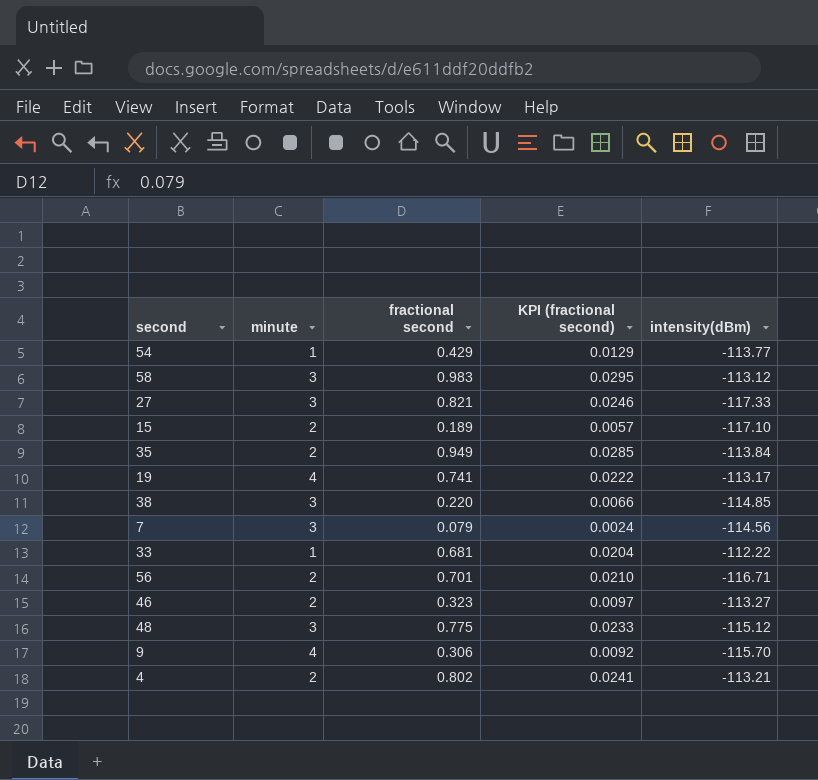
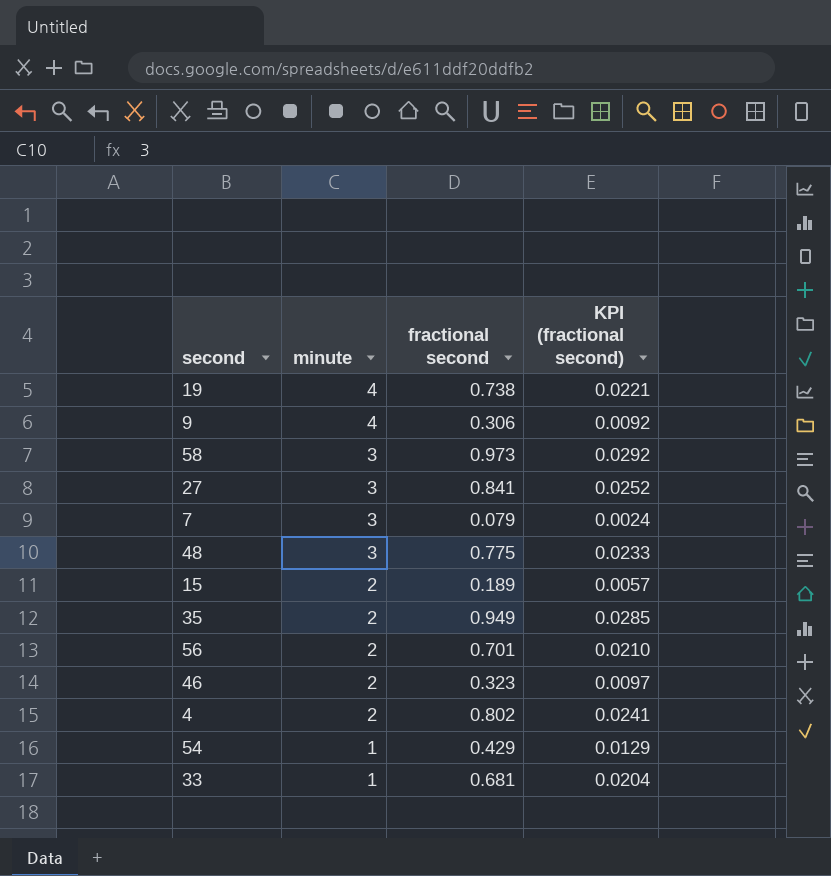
row order: none -> minute descending
column intensity(dBm) | position: 5 -> none
row 38: 3 | 0.220 | 0.0066 | -114.85 -> none
19 | fractional second: 0.741 -> 0.738
19 | KPI (fractional second): 0.0222 -> 0.0221
58 | fractional second: 0.983 -> 0.973
58 | KPI (fractional second): 0.0295 -> 0.0292
27 | fractional second: 0.821 -> 0.841
27 | KPI (fractional second): 0.0246 -> 0.0252

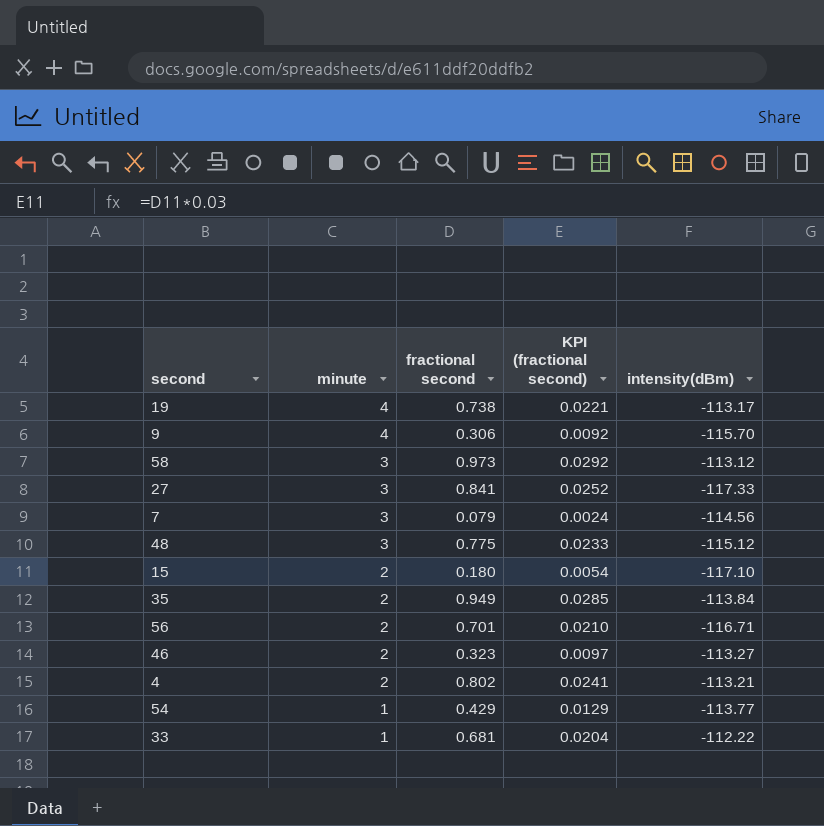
column intensity(dBm) | position: none -> 5
15 | fractional second: 0.189 -> 0.180
15 | KPI (fractional second): 0.0057 -> 0.0054

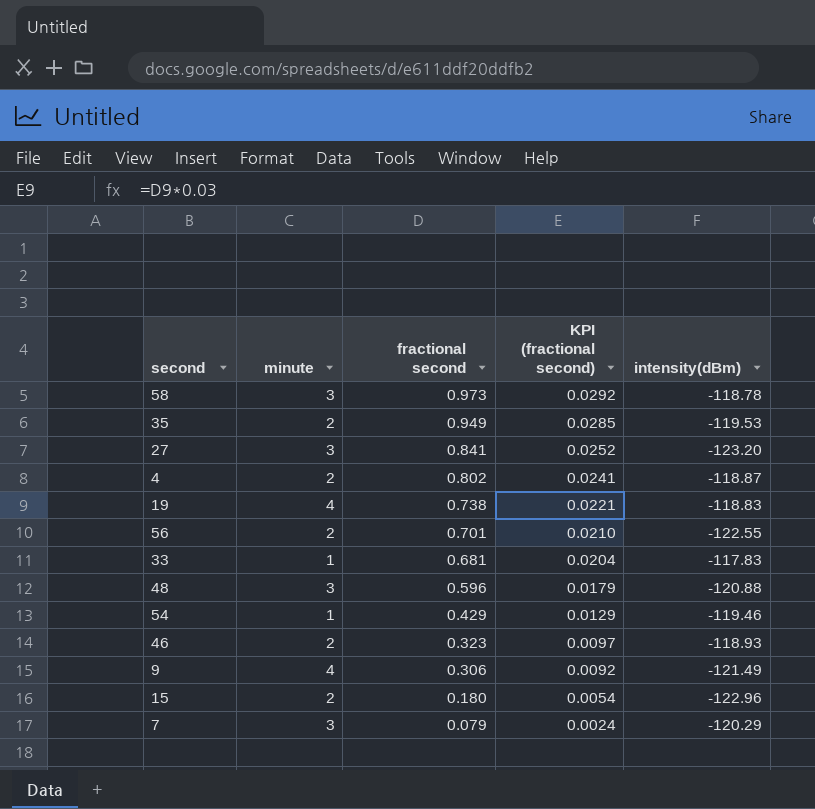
row order: minute descending -> fractional second descending
58 | intensity(dBm): -113.12 -> -118.78
35 | intensity(dBm): -113.84 -> -119.53
27 | intensity(dBm): -117.33 -> -123.20
4 | intensity(dBm): -113.21 -> -118.87
19 | intensity(dBm): -113.17 -> -118.83
56 | intensity(dBm): -116.71 -> -122.55
33 | intensity(dBm): -112.22 -> -117.83
48 | fractional second: 0.775 -> 0.596
48 | KPI (fractional second): 0.0233 -> 0.0179
48 | intensity(dBm): -115.12 -> -120.88
54 | intensity(dBm): -113.77 -> -119.46
46 | intensity(dBm): -113.27 -> -118.93
9 | intensity(dBm): -115.70 -> -121.49
15 | intensity(dBm): -117.10 -> -122.96
7 | intensity(dBm): -114.56 -> -120.29

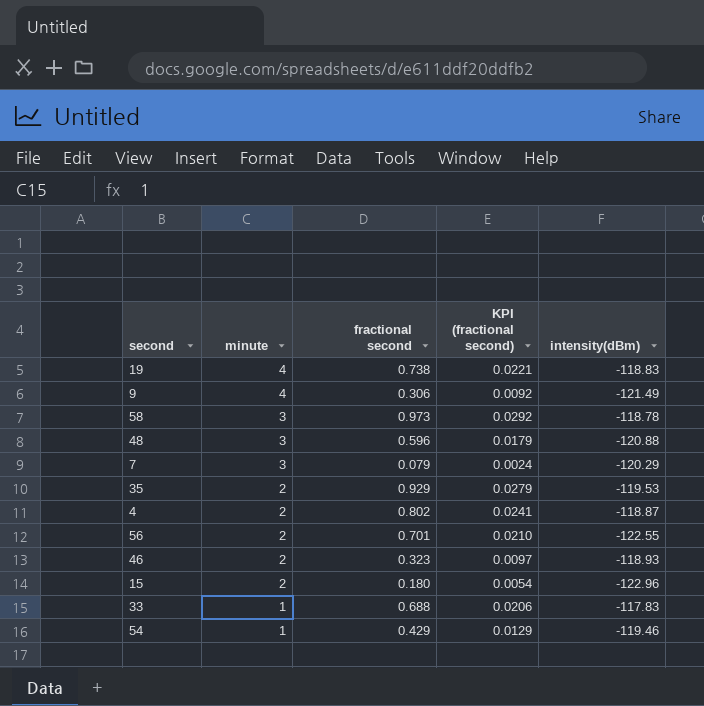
row order: fractional second descending -> minute descending
row 27: 3 | 0.841 | 0.0252 | -123.20 -> none
35 | fractional second: 0.949 -> 0.929
35 | KPI (fractional second): 0.0285 -> 0.0279
33 | fractional second: 0.681 -> 0.688
33 | KPI (fractional second): 0.0204 -> 0.0206

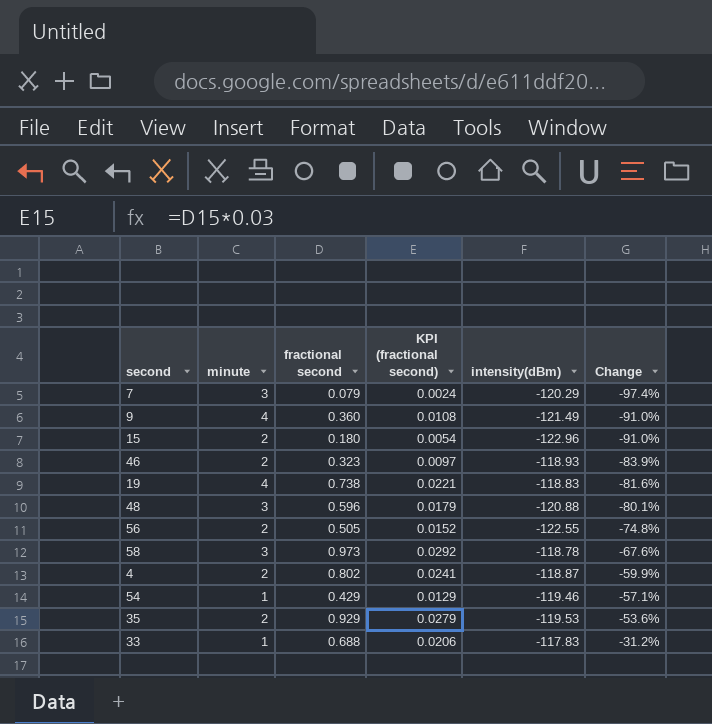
row order: minute descending -> Change ascending
column Change | formula: none -> ([fractional second] - [minute]) / [minute]
9 | fractional second: 0.306 -> 0.360
9 | KPI (fractional second): 0.0092 -> 0.0108
56 | fractional second: 0.701 -> 0.505
56 | KPI (fractional second): 0.0210 -> 0.0152

